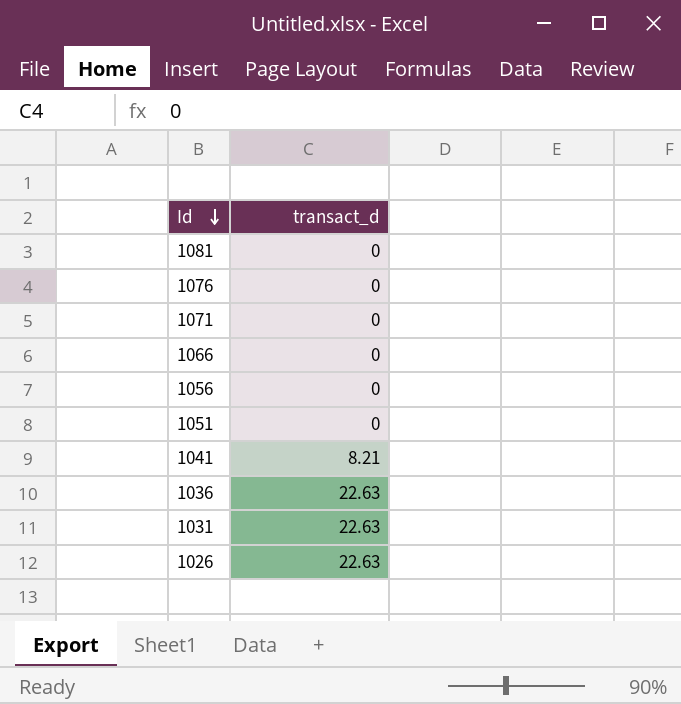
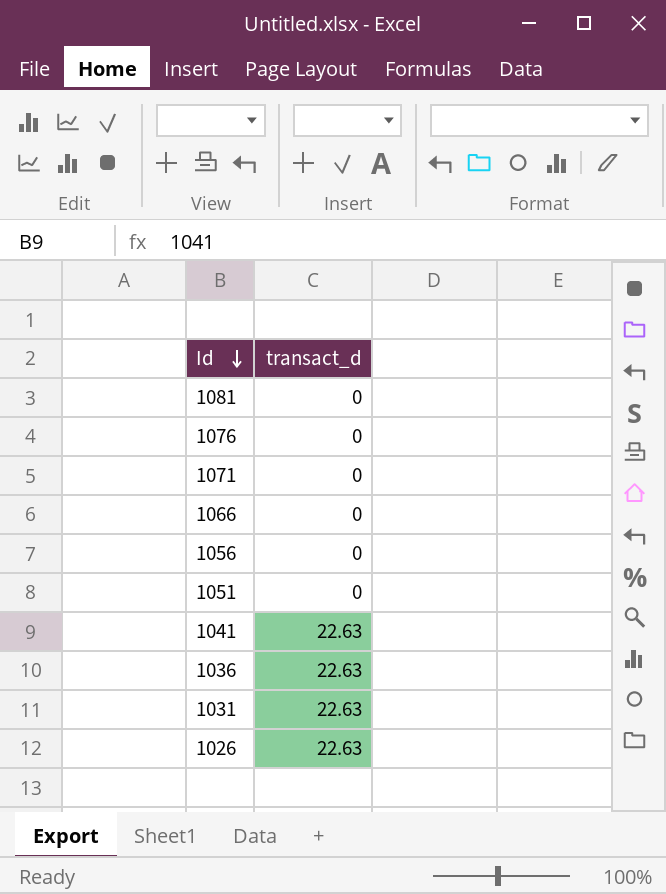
1041 | transact_d: 8.21 -> 22.63

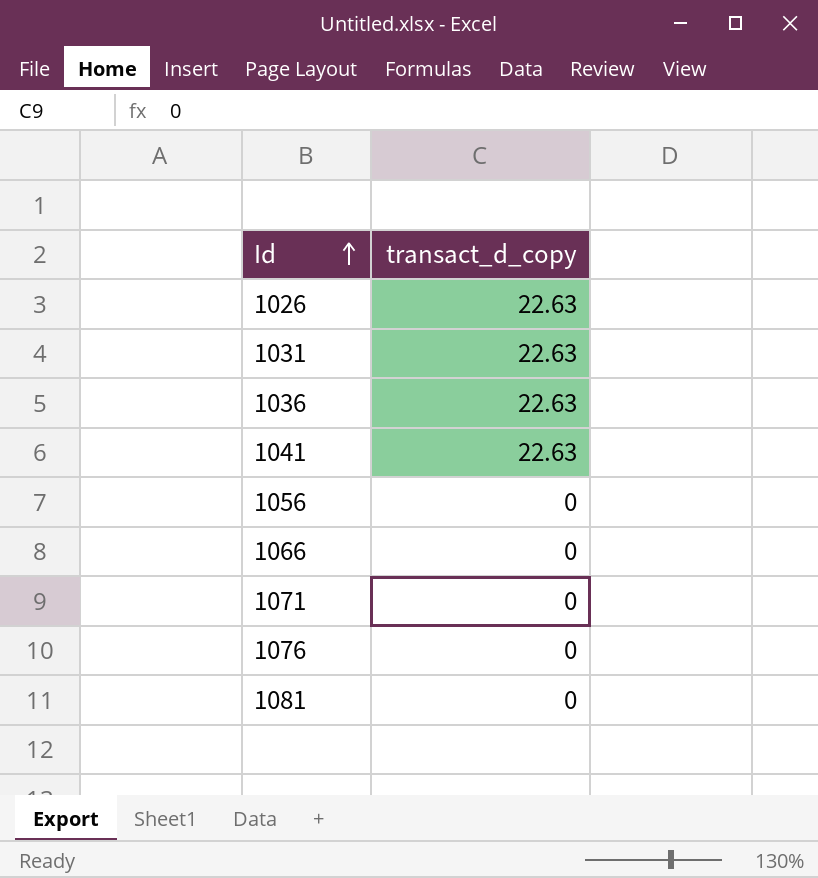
row order: Id descending -> Id ascending
column name: transact_d -> transact_d_copy
row 1051: 0 -> none

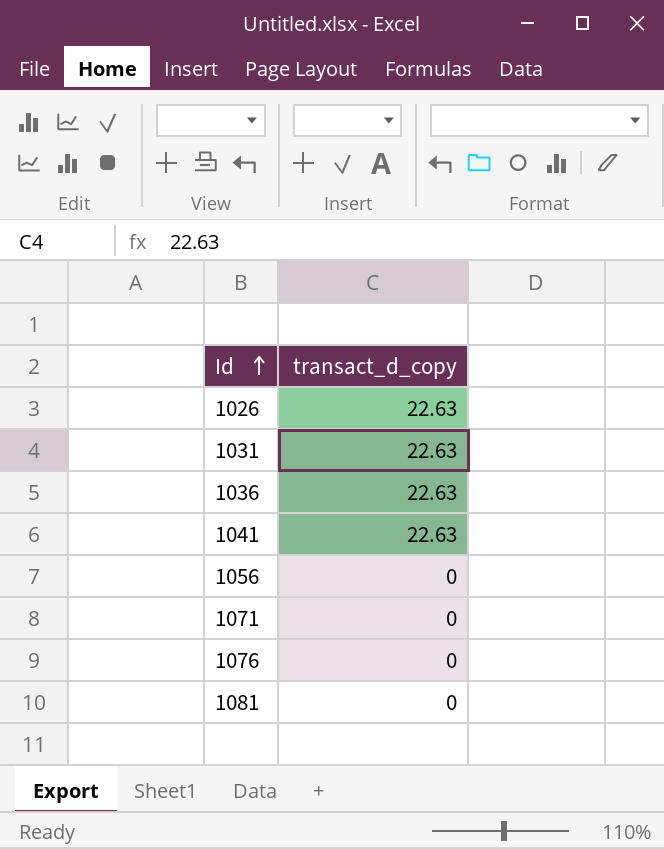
row 1066: 0 -> none

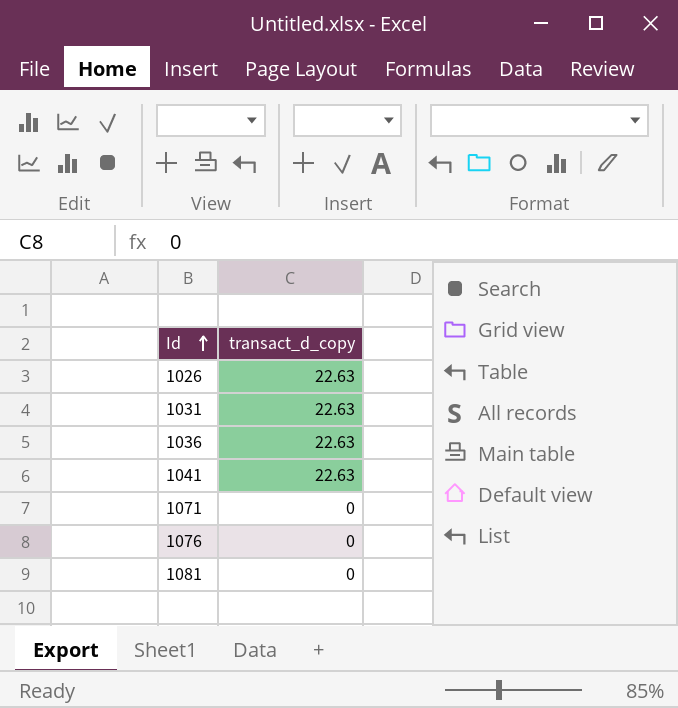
row 1056: 0 -> none

